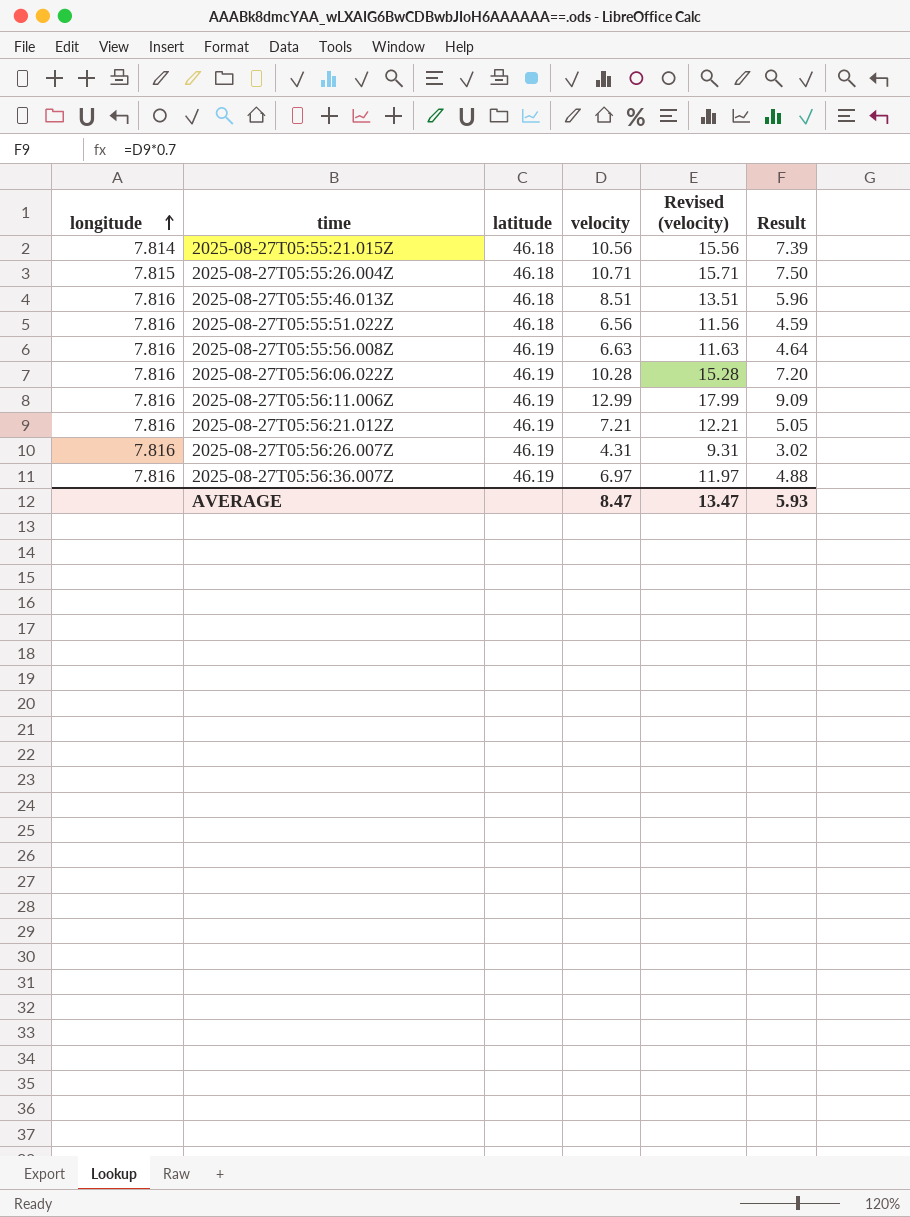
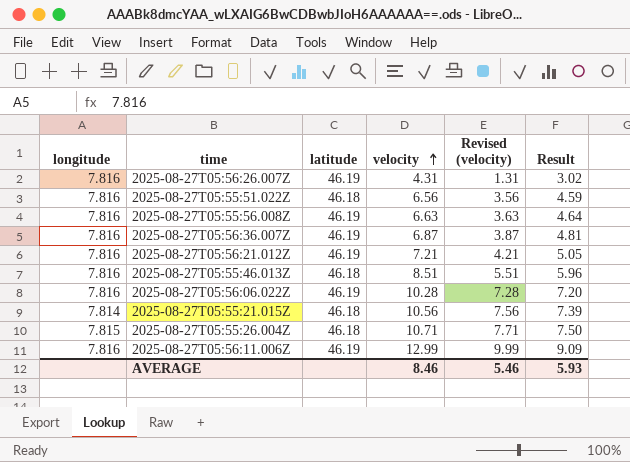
row order: longitude ascending -> velocity ascending
column Revised (velocity) | formula: [velocity] + 5 -> [velocity] - 3
2025-08-27T05:56:36.007Z | velocity: 6.97 -> 6.87
2025-08-27T05:56:36.007Z | Result: 4.88 -> 4.81
AVERAGE | velocity: 8.47 -> 8.46
AVERAGE | Revised (velocity): 13.47 -> 5.46

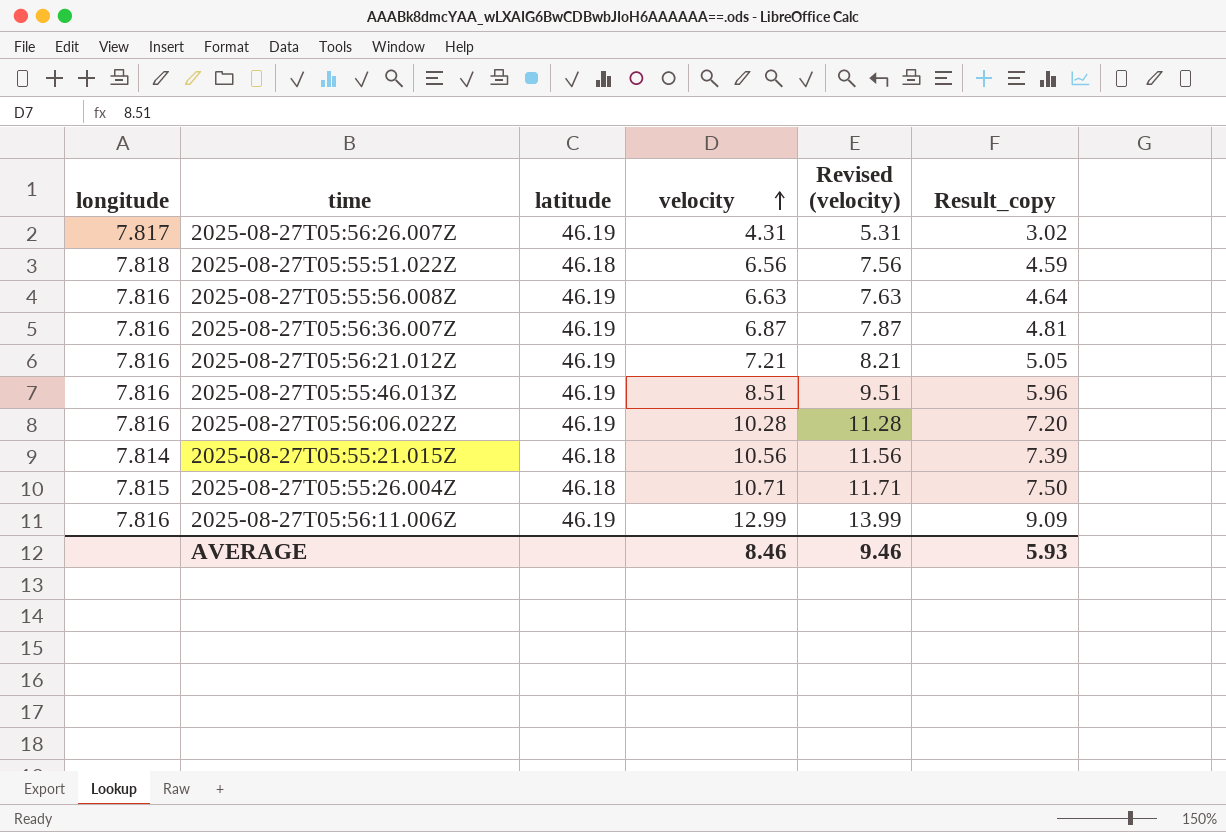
column Revised (velocity) | formula: [velocity] - 3 -> [velocity] + 1
column name: Result -> Result_copy
2025-08-27T05:56:26.007Z | longitude: 7.816 -> 7.817
2025-08-27T05:55:51.022Z | longitude: 7.816 -> 7.818
2025-08-27T05:55:46.013Z | latitude: 46.18 -> 46.19
AVERAGE | Revised (velocity): 5.46 -> 9.46

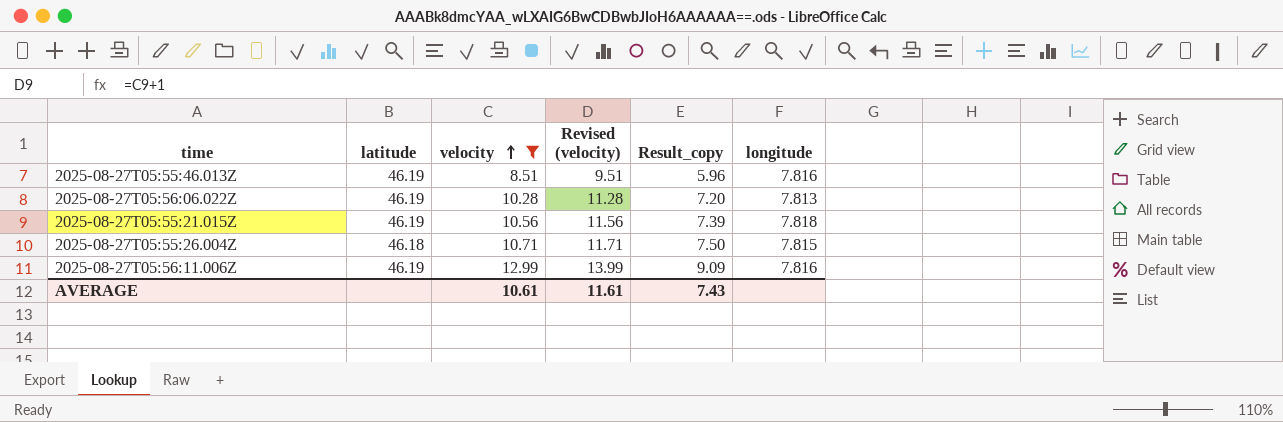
filter: none -> velocity >= 8.51
column longitude | position: 1 -> 6
2025-08-27T05:56:06.022Z | longitude: 7.816 -> 7.813
2025-08-27T05:55:21.015Z | latitude: 46.18 -> 46.19
2025-08-27T05:55:21.015Z | longitude: 7.814 -> 7.818
AVERAGE | velocity: 8.46 -> 10.61
AVERAGE | Revised (velocity): 9.46 -> 11.61
AVERAGE | Result_copy: 5.93 -> 7.43

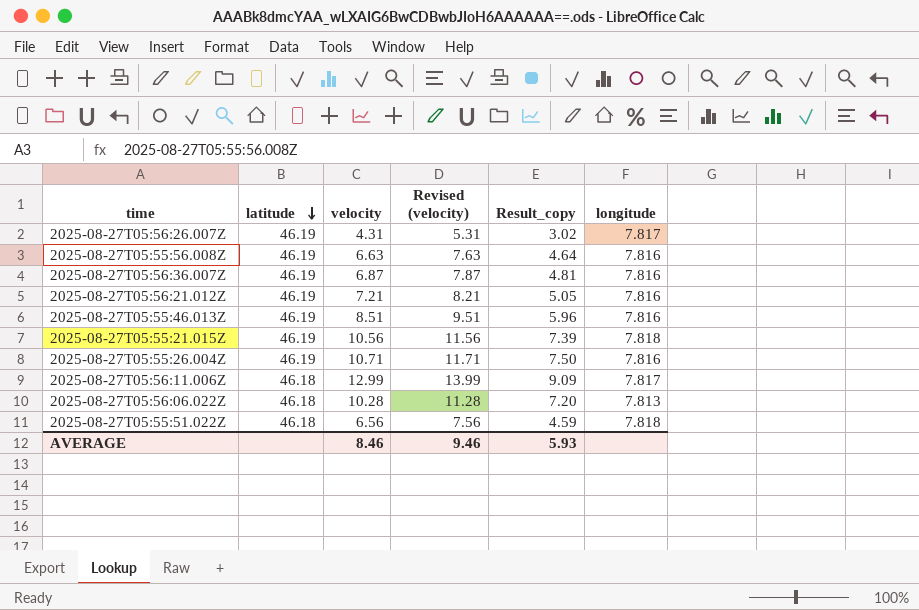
filter: velocity >= 8.51 -> none
row order: velocity ascending -> latitude descending
2025-08-27T05:55:26.004Z | latitude: 46.18 -> 46.19
2025-08-27T05:55:26.004Z | longitude: 7.815 -> 7.816
2025-08-27T05:56:11.006Z | latitude: 46.19 -> 46.18
2025-08-27T05:56:11.006Z | longitude: 7.816 -> 7.817
2025-08-27T05:56:06.022Z | latitude: 46.19 -> 46.18
AVERAGE | velocity: 10.61 -> 8.46
AVERAGE | Revised (velocity): 11.61 -> 9.46
AVERAGE | Result_copy: 7.43 -> 5.93

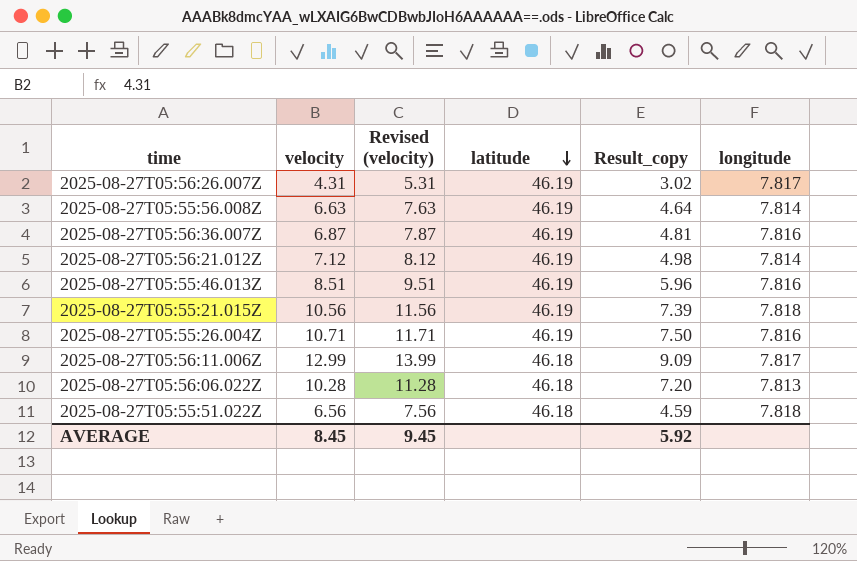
column latitude | position: 2 -> 4
2025-08-27T05:55:56.008Z | longitude: 7.816 -> 7.814
2025-08-27T05:56:21.012Z | velocity: 7.21 -> 7.12
2025-08-27T05:56:21.012Z | Revised (velocity): 8.21 -> 8.12
2025-08-27T05:56:21.012Z | Result_copy: 5.05 -> 4.98
2025-08-27T05:56:21.012Z | longitude: 7.816 -> 7.814
AVERAGE | velocity: 8.46 -> 8.45
AVERAGE | Revised (velocity): 9.46 -> 9.45
AVERAGE | Result_copy: 5.93 -> 5.92

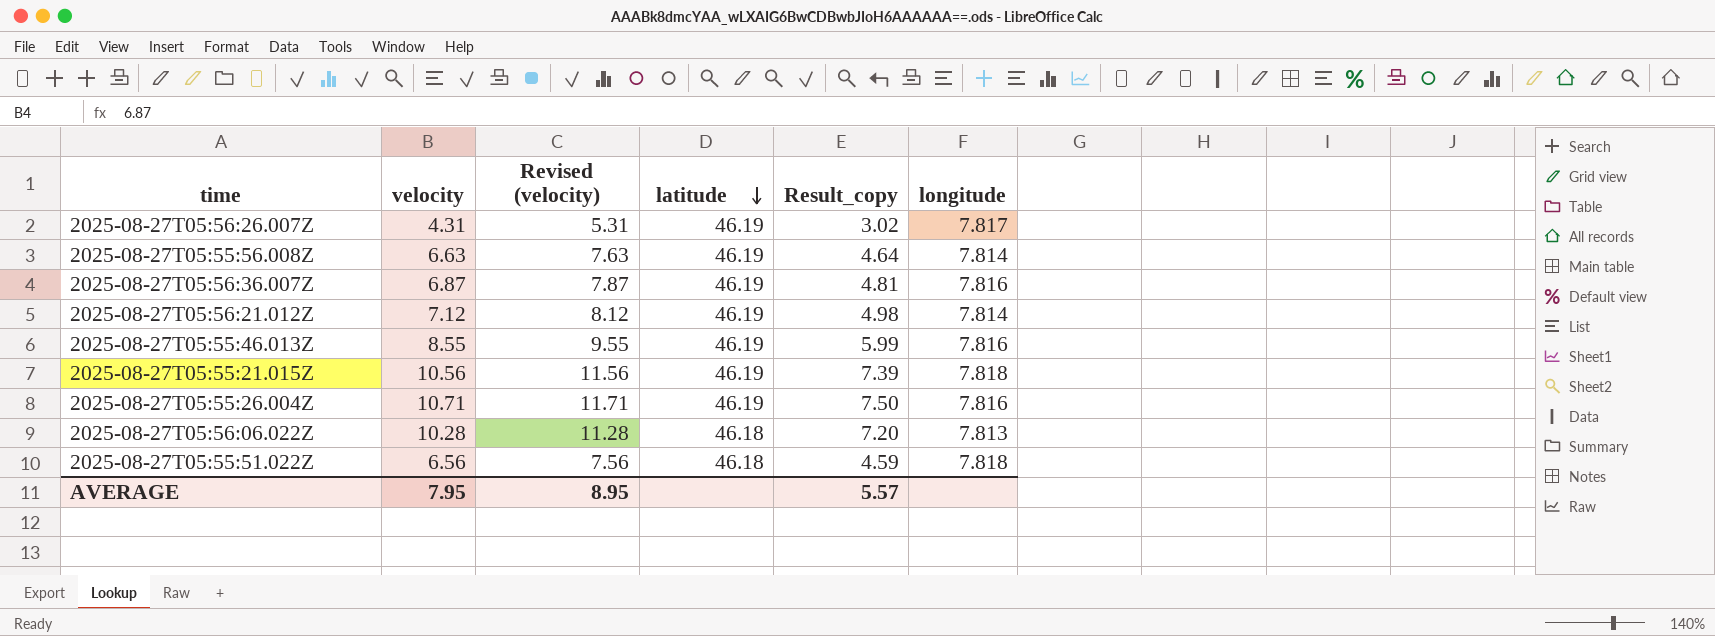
row 2025-08-27T05:56:11.006Z: 12.99 | 13.99 | 46.18 | 9.09 | 7.817 -> none
2025-08-27T05:55:46.013Z | velocity: 8.51 -> 8.55
2025-08-27T05:55:46.013Z | Revised (velocity): 9.51 -> 9.55
2025-08-27T05:55:46.013Z | Result_copy: 5.96 -> 5.99
AVERAGE | velocity: 8.45 -> 7.95
AVERAGE | Revised (velocity): 9.45 -> 8.95
AVERAGE | Result_copy: 5.92 -> 5.57

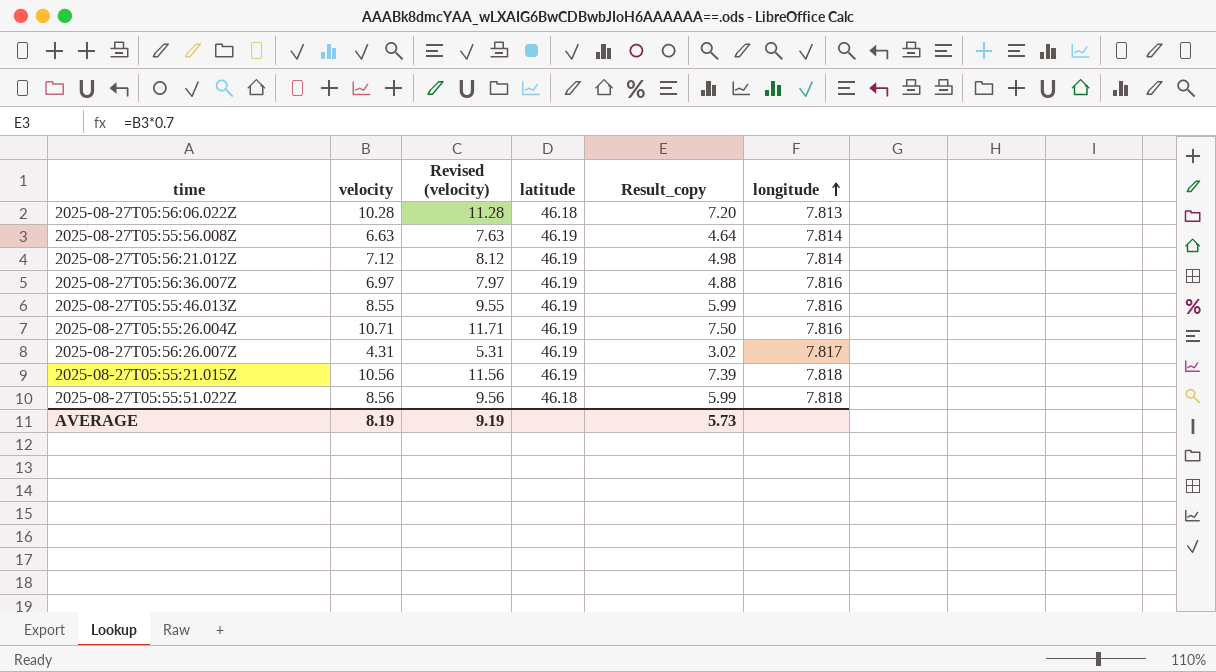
row order: latitude descending -> longitude ascending
2025-08-27T05:56:36.007Z | velocity: 6.87 -> 6.97
2025-08-27T05:56:36.007Z | Revised (velocity): 7.87 -> 7.97
2025-08-27T05:56:36.007Z | Result_copy: 4.81 -> 4.88
2025-08-27T05:55:51.022Z | velocity: 6.56 -> 8.56
2025-08-27T05:55:51.022Z | Revised (velocity): 7.56 -> 9.56
2025-08-27T05:55:51.022Z | Result_copy: 4.59 -> 5.99
AVERAGE | velocity: 7.95 -> 8.19
AVERAGE | Revised (velocity): 8.95 -> 9.19
AVERAGE | Result_copy: 5.57 -> 5.73

